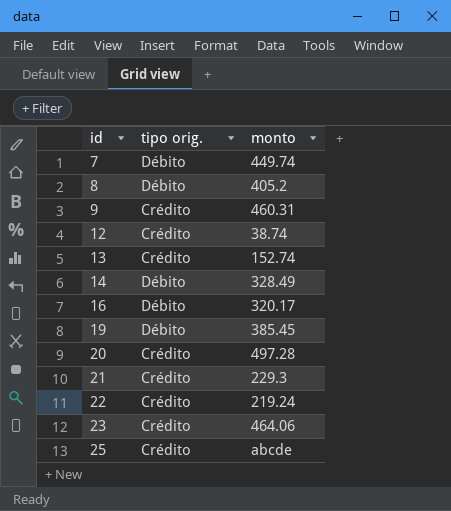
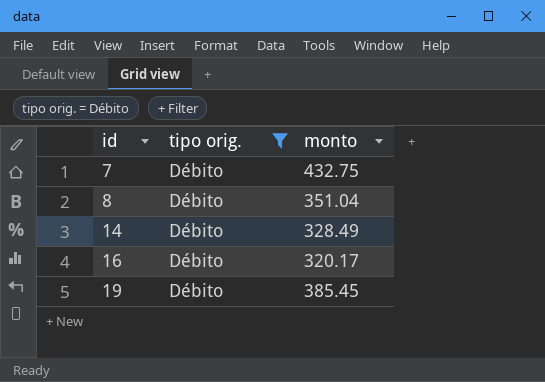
filter: none -> tipo orig. = Débito
7 | monto: 449.74 -> 432.75
8 | monto: 405.2 -> 351.04

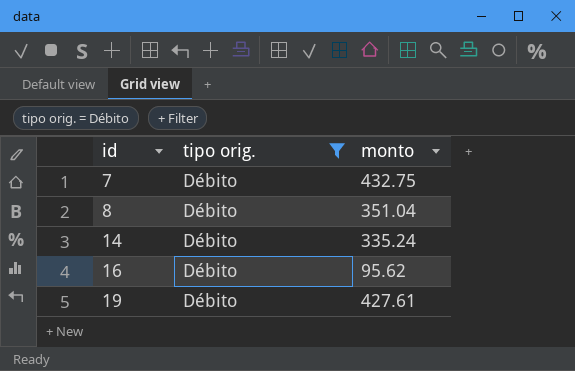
14 | monto: 328.49 -> 335.24
16 | monto: 320.17 -> 95.62
19 | monto: 385.45 -> 427.61

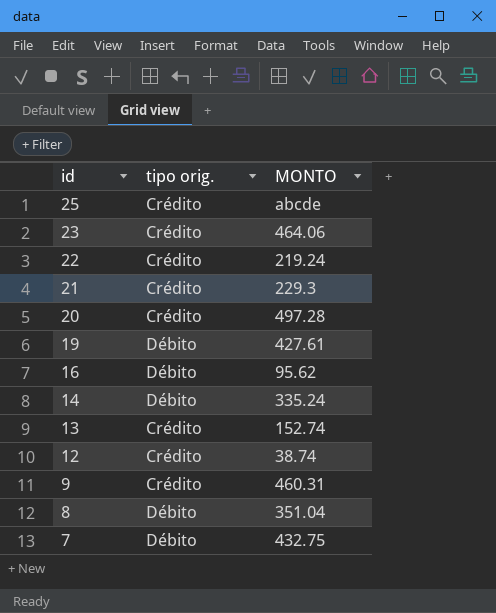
filter: tipo orig. = Débito -> none
row order: id ascending -> id descending
column name: monto -> MONTO

